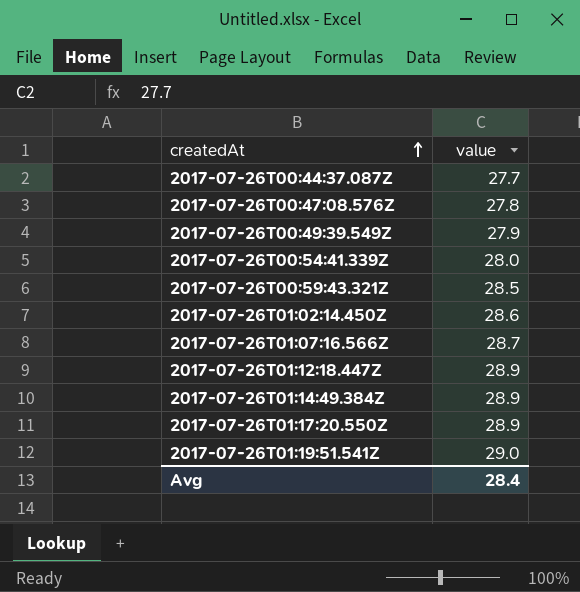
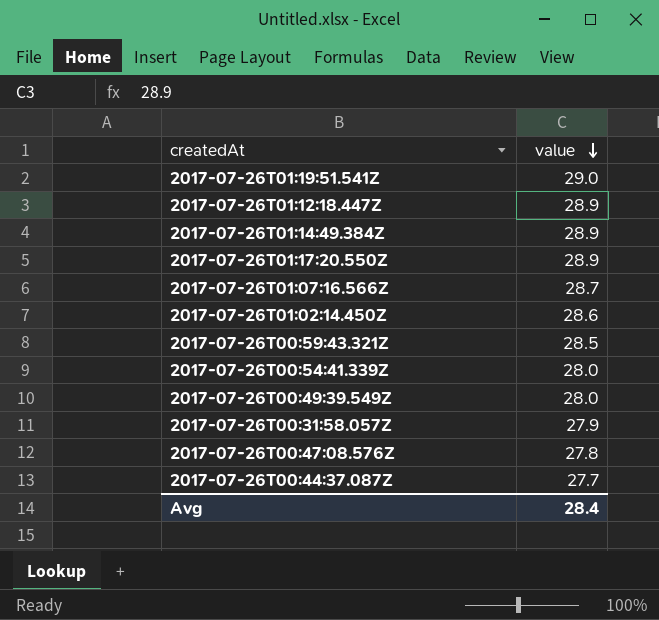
row order: createdAt ascending -> value descending
2017-07-26T00:49:39.549Z | value: 27.9 -> 28.0
row 2017-07-26T00:31:58.057Z: none -> 27.9

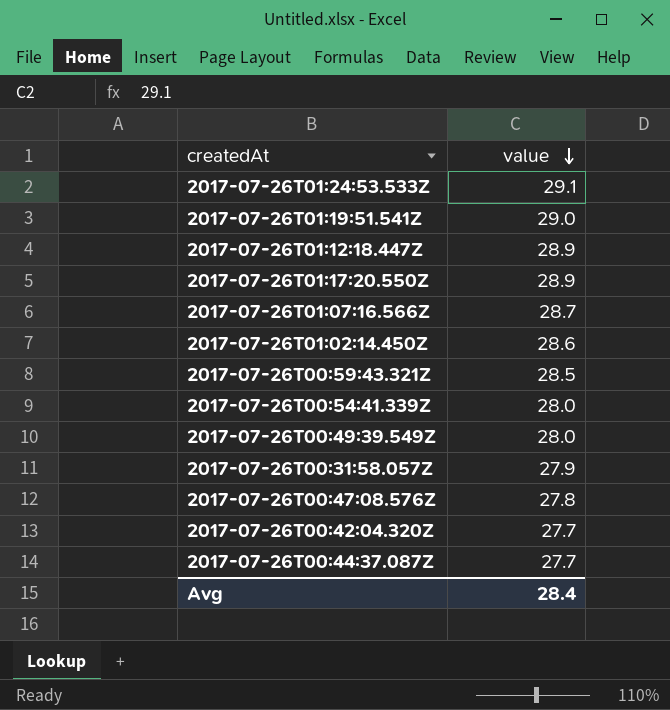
row 2017-07-26T01:14:49.384Z: 28.9 -> none
row 2017-07-26T01:24:53.533Z: none -> 29.1
row 2017-07-26T00:42:04.320Z: none -> 27.7

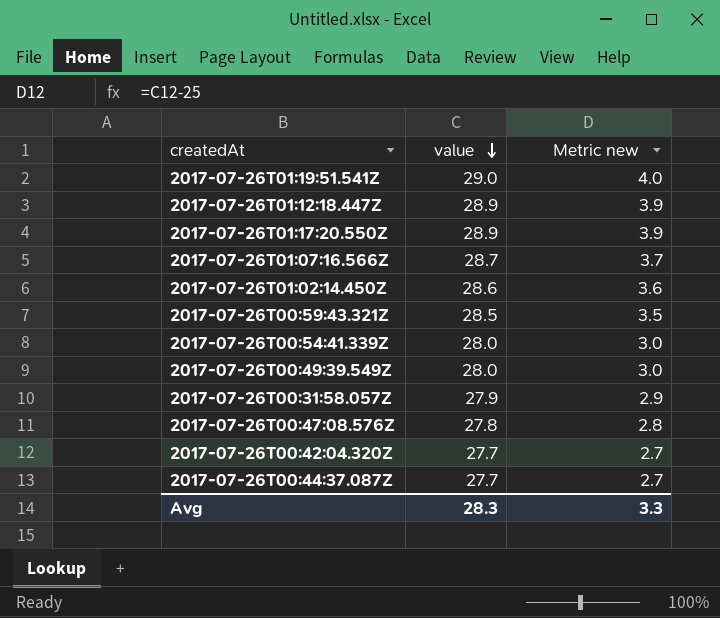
column Metric new | formula: none -> [value] - 25
row 2017-07-26T01:24:53.533Z: 29.1 -> none
Avg | value: 28.4 -> 28.3

